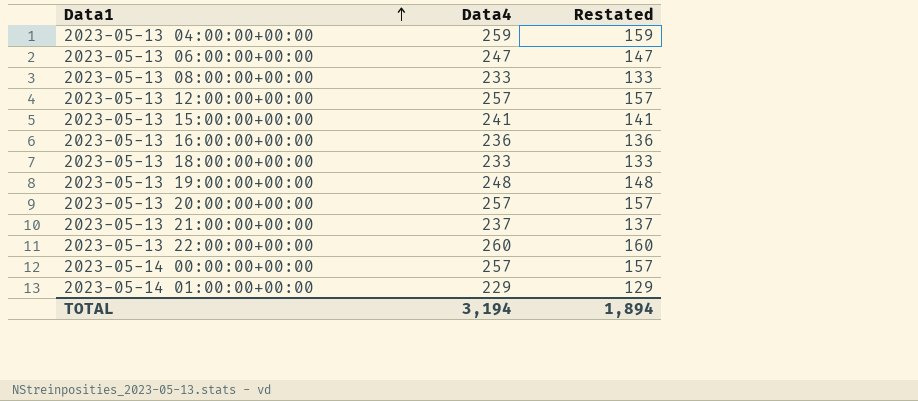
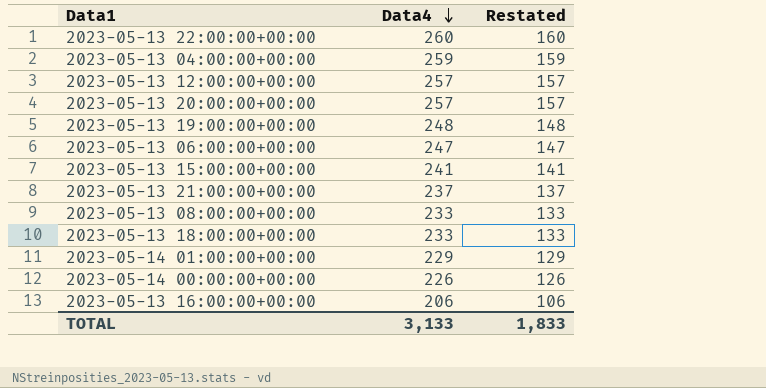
row order: Data1 ascending -> Data4 descending
2023-05-14 00:00:00+00:00 | Data4: 257 -> 226
2023-05-14 00:00:00+00:00 | Restated: 157 -> 126
2023-05-13 16:00:00+00:00 | Data4: 236 -> 206
2023-05-13 16:00:00+00:00 | Restated: 136 -> 106
TOTAL | Data4: 3,194 -> 3,133
TOTAL | Restated: 1,894 -> 1,833

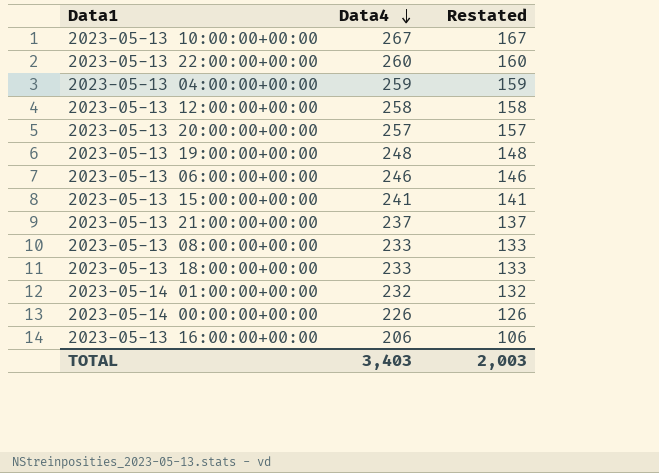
row 2023-05-13 10:00:00+00:00: none -> 267 | 167
2023-05-13 12:00:00+00:00 | Data4: 257 -> 258
2023-05-13 12:00:00+00:00 | Restated: 157 -> 158
2023-05-13 06:00:00+00:00 | Data4: 247 -> 246
2023-05-13 06:00:00+00:00 | Restated: 147 -> 146
2023-05-14 01:00:00+00:00 | Data4: 229 -> 232
2023-05-14 01:00:00+00:00 | Restated: 129 -> 132
TOTAL | Data4: 3,133 -> 3,403
TOTAL | Restated: 1,833 -> 2,003

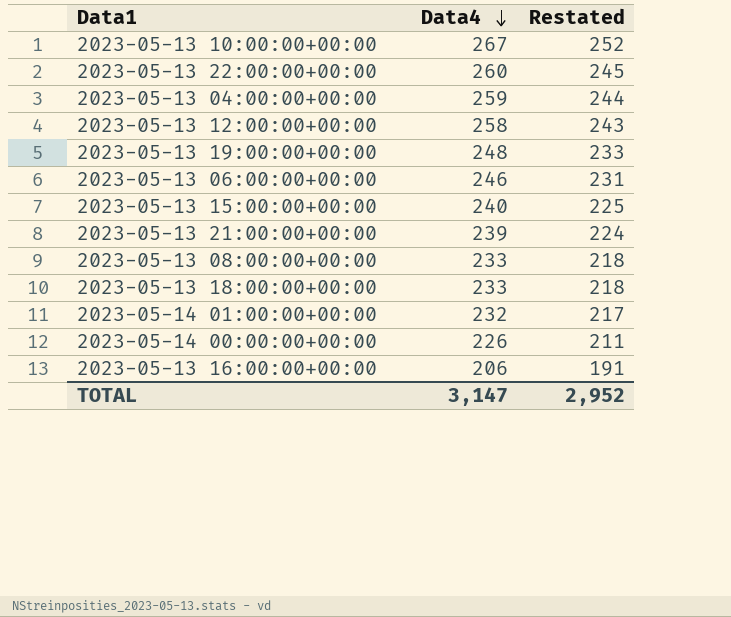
column Restated | formula: [Data4] - 100 -> [Data4] - 15
row 2023-05-13 20:00:00+00:00: 257 | 157 -> none
2023-05-13 15:00:00+00:00 | Data4: 241 -> 240
2023-05-13 21:00:00+00:00 | Data4: 237 -> 239
TOTAL | Data4: 3,403 -> 3,147
TOTAL | Restated: 2,003 -> 2,952

